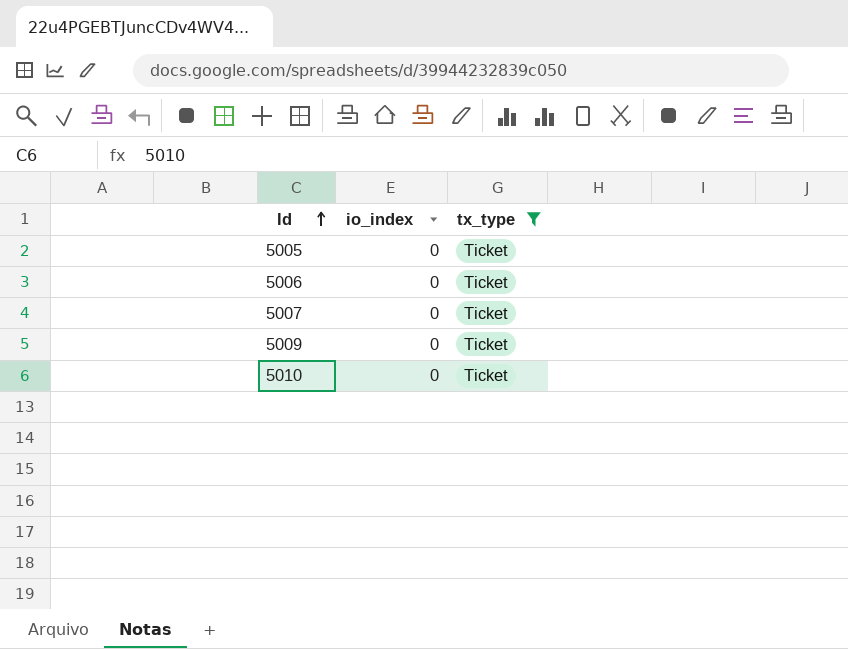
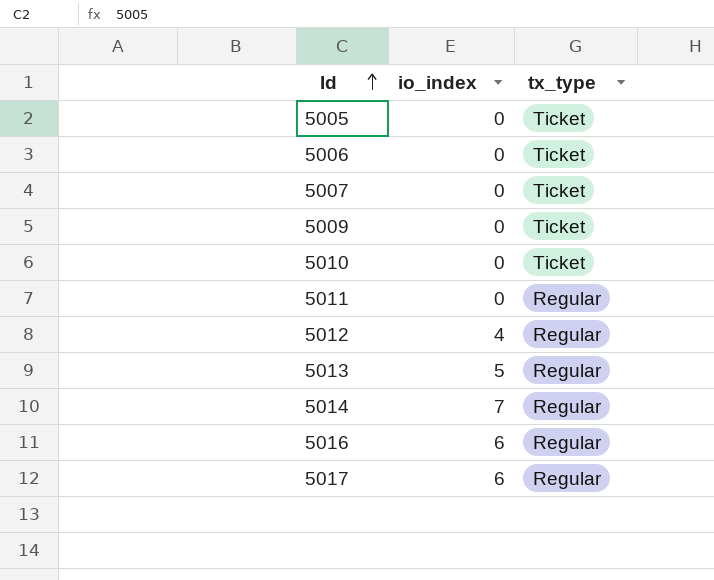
filter: tx_type = Ticket -> none

